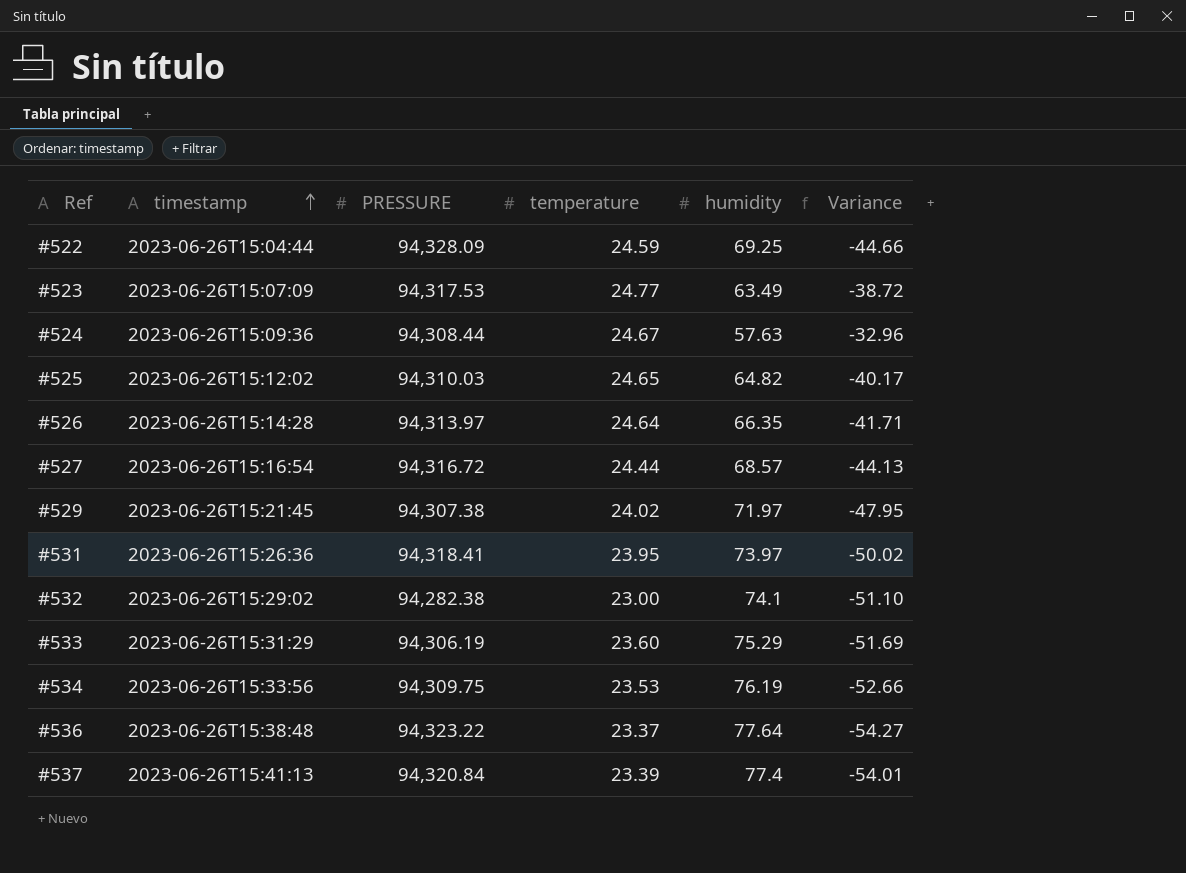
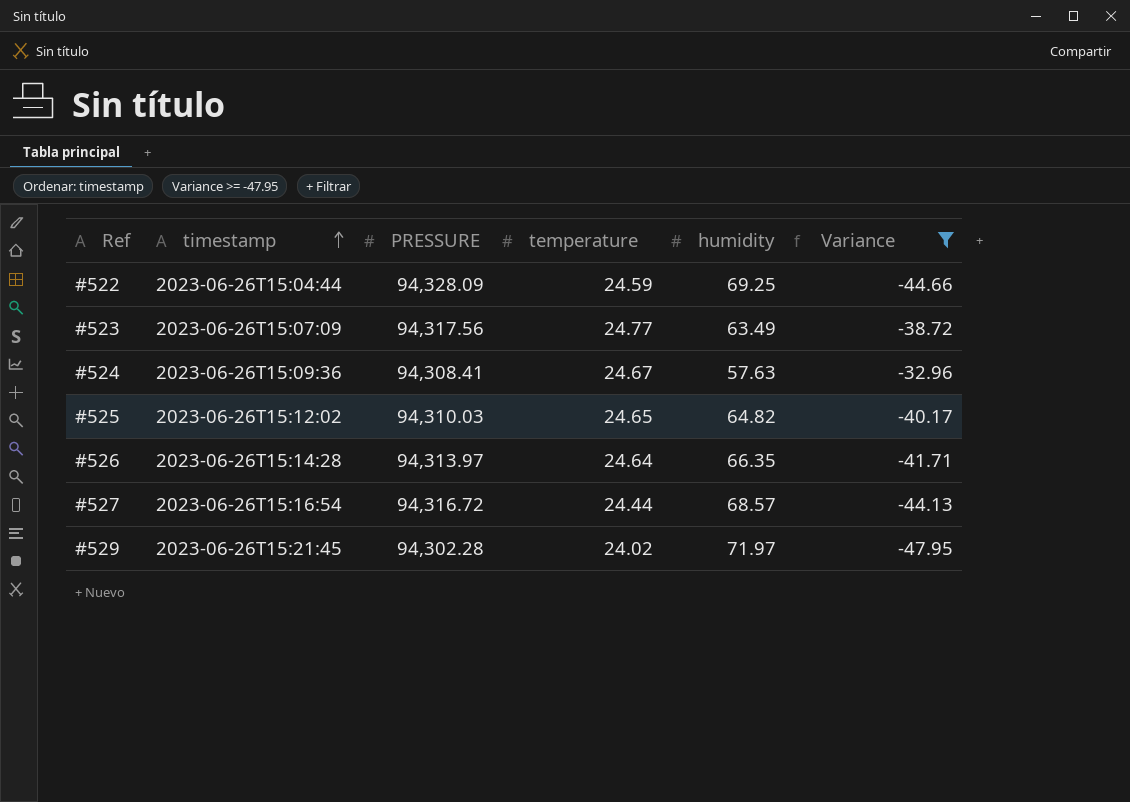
filter: none -> Variance >= -47.95
#523 | PRESSURE: 94,317.53 -> 94,317.56
#524 | PRESSURE: 94,308.44 -> 94,308.41
#529 | PRESSURE: 94,307.38 -> 94,302.28

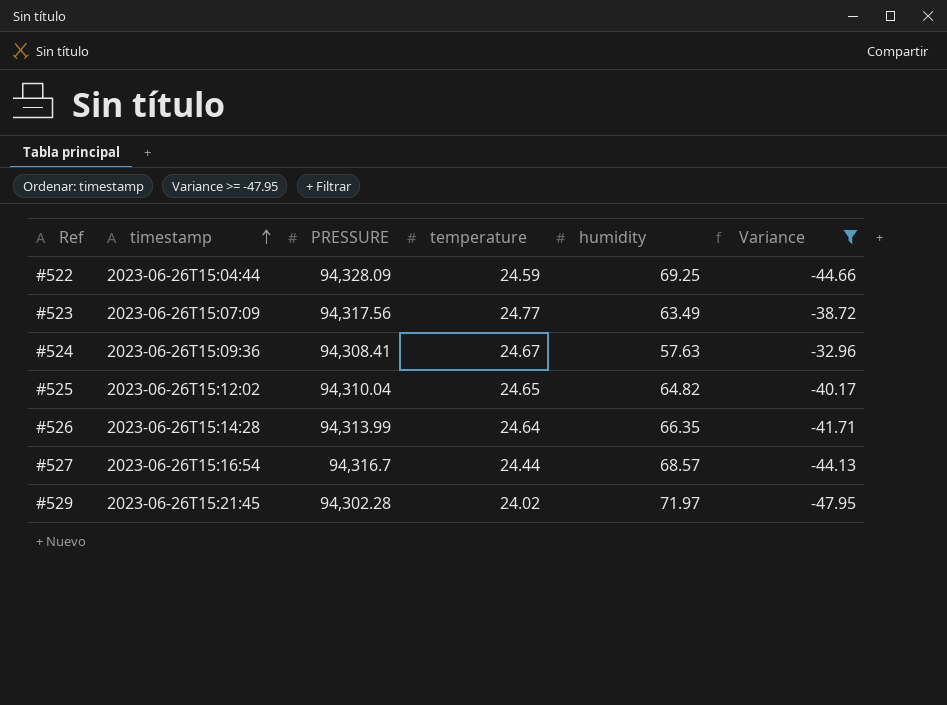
#525 | PRESSURE: 94,310.03 -> 94,310.04
#526 | PRESSURE: 94,313.97 -> 94,313.99
#527 | PRESSURE: 94,316.72 -> 94,316.7

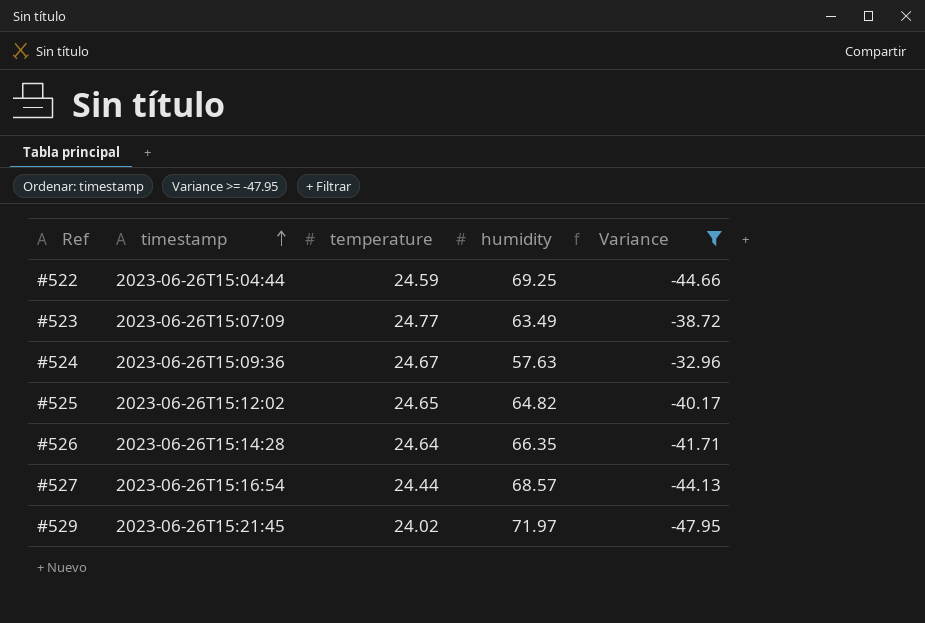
column PRESSURE | position: 3 -> none

